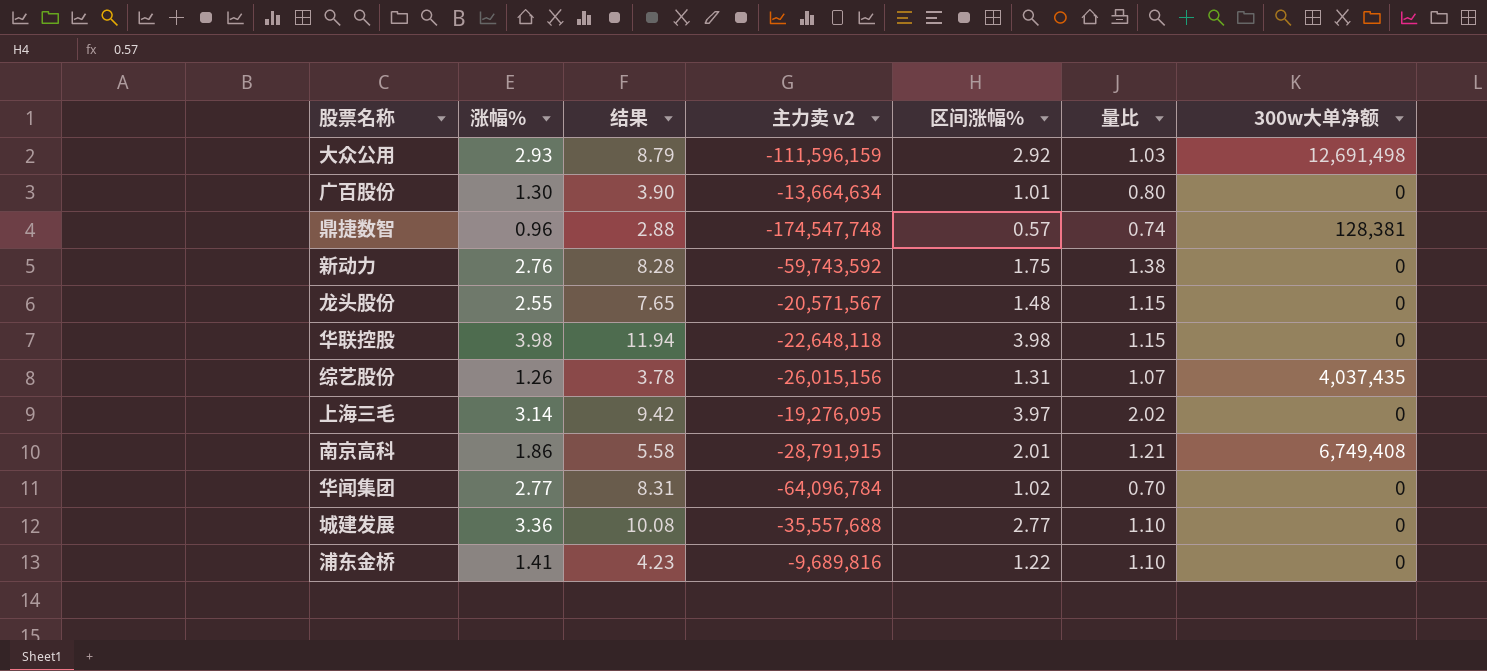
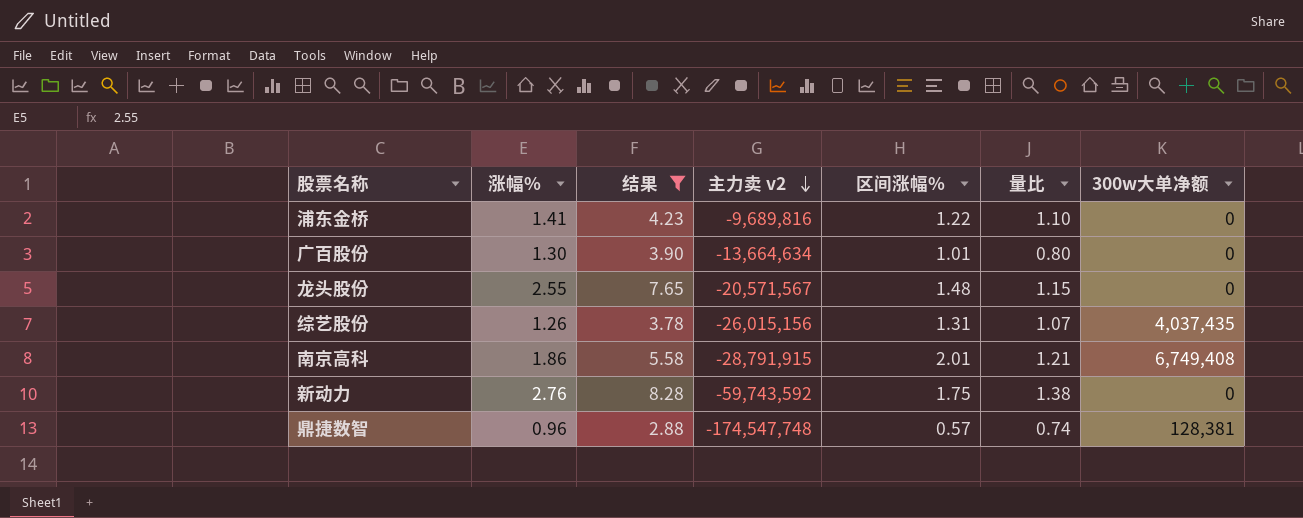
filter: none -> 结果 <= 8.28
row order: none -> 主力卖 v2 descending

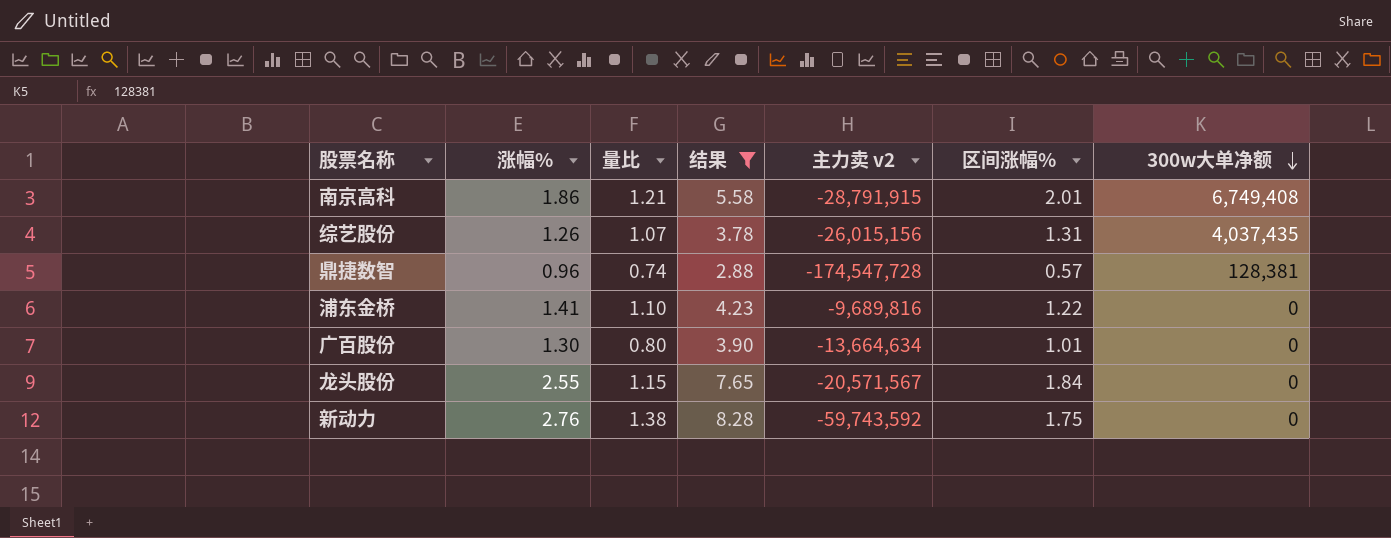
row order: 主力卖 v2 descending -> 300w大单净额 descending
column 量比 | position: 6 -> 3
鼎捷数智 | 主力卖 v2: -174,547,748 -> -174,547,728
龙头股份 | 区间涨幅%: 1.48 -> 1.84

